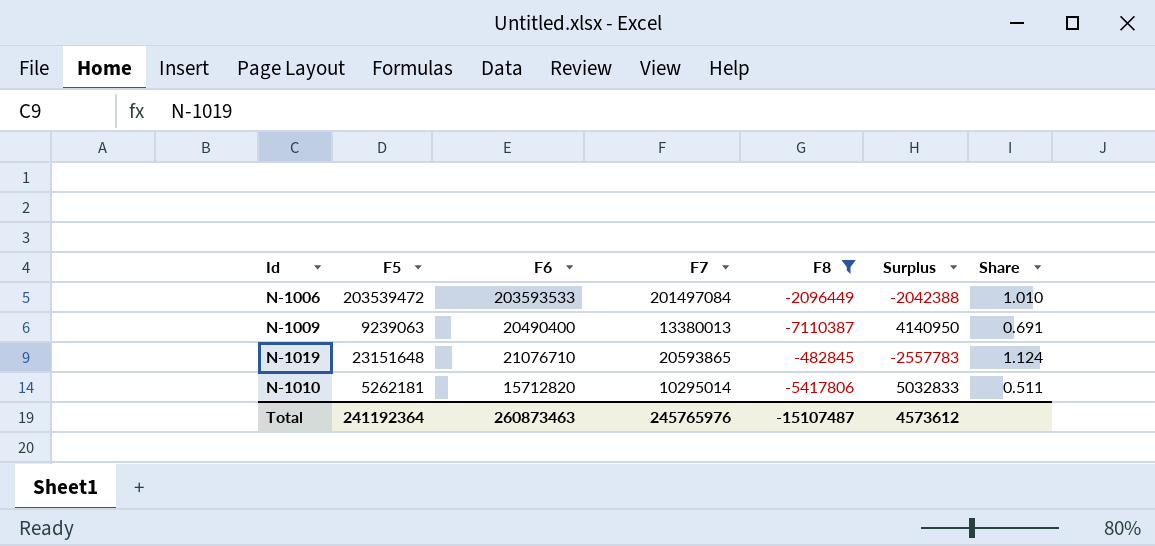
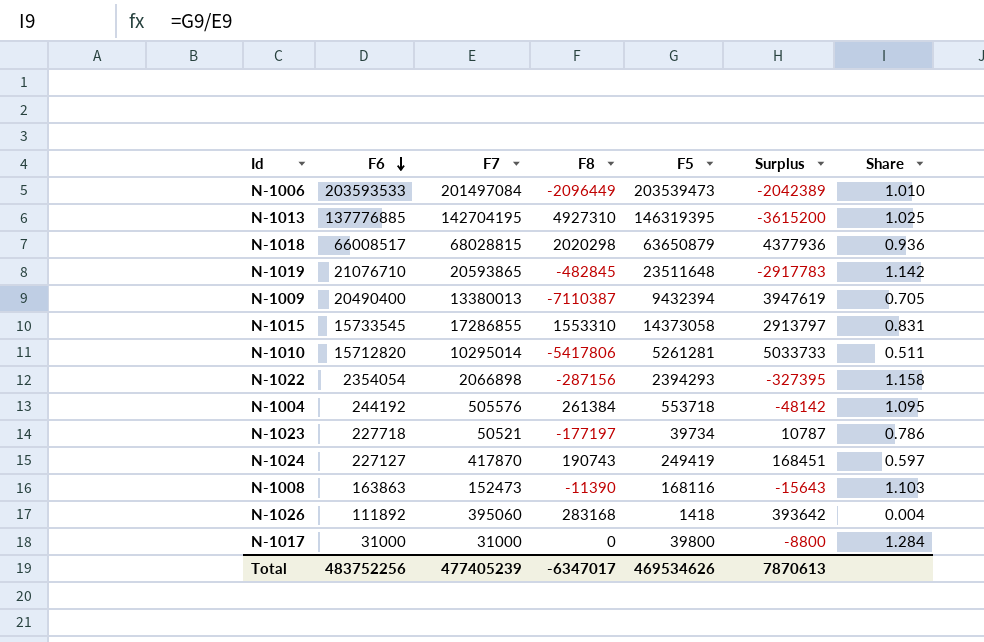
filter: F8 <= -482845 -> none
row order: none -> F6 descending
column F5 | position: 2 -> 5
N-1006 | F5: 203539472 -> 203539473
N-1006 | Surplus: -2042388 -> -2042389
N-1019 | F5: 23151648 -> 23511648
N-1019 | Surplus: -2557783 -> -2917783
N-1019 | Share: 1.124 -> 1.142
N-1009 | F5: 9239063 -> 9432394
N-1009 | Surplus: 4140950 -> 3947619
N-1009 | Share: 0.691 -> 0.705
N-1010 | F5: 5262181 -> 5261281
N-1010 | Surplus: 5032833 -> 5033733
Total | F6: 260873463 -> 483752256
Total | F7: 245765976 -> 477405239
Total | F8: -15107487 -> -6347017
Total | F5: 241192364 -> 469534626
Total | Surplus: 4573612 -> 7870613

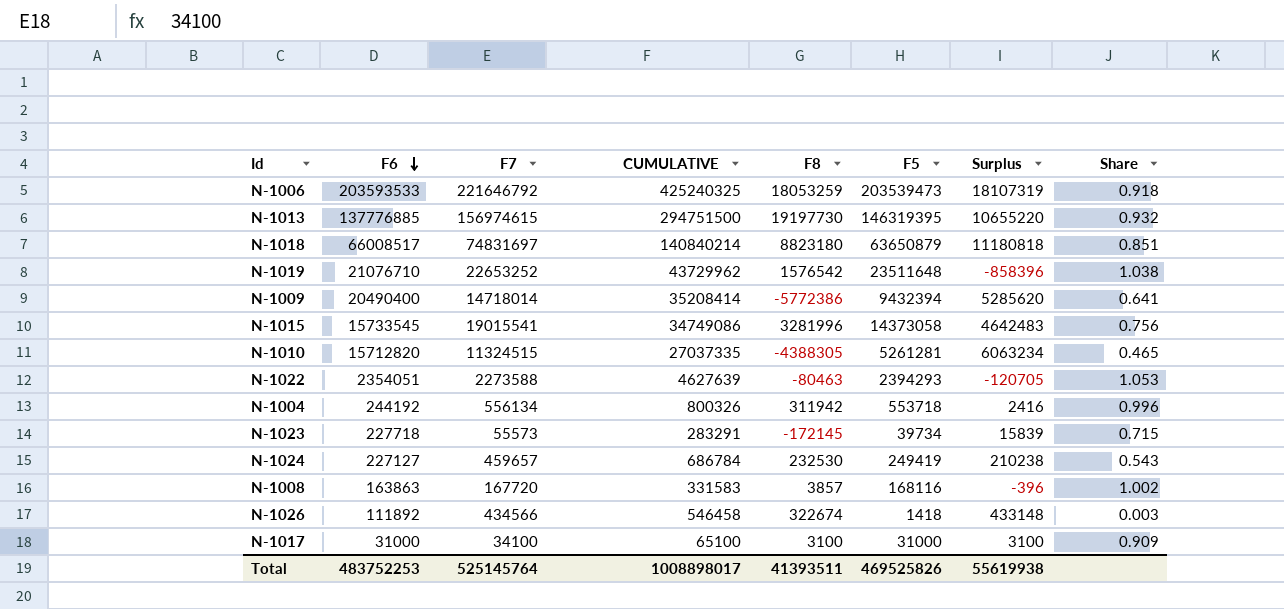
column CUMULATIVE | formula: none -> [F6] + [F7]
N-1006 | F7: 201497084 -> 221646792
N-1006 | F8: -2096449 -> 18053259
N-1006 | Surplus: -2042389 -> 18107319
N-1006 | Share: 1.010 -> 0.918
N-1013 | F7: 142704195 -> 156974615
N-1013 | F8: 4927310 -> 19197730
N-1013 | Surplus: -3615200 -> 10655220
N-1013 | Share: 1.025 -> 0.932
N-1018 | F7: 68028815 -> 74831697
N-1018 | F8: 2020298 -> 8823180
N-1018 | Surplus: 4377936 -> 11180818
N-1018 | Share: 0.936 -> 0.851
N-1019 | F7: 20593865 -> 22653252
N-1019 | F8: -482845 -> 1576542
N-1019 | Surplus: -2917783 -> -858396
N-1019 | Share: 1.142 -> 1.038
N-1009 | F7: 13380013 -> 14718014
N-1009 | F8: -7110387 -> -5772386
N-1009 | Surplus: 3947619 -> 5285620
N-1009 | Share: 0.705 -> 0.641
N-1015 | F7: 17286855 -> 19015541
N-1015 | F8: 1553310 -> 3281996
N-1015 | Surplus: 2913797 -> 4642483
N-1015 | Share: 0.831 -> 0.756
N-1010 | F7: 10295014 -> 11324515
N-1010 | F8: -5417806 -> -4388305
N-1010 | Surplus: 5033733 -> 6063234
N-1010 | Share: 0.511 -> 0.465
N-1022 | F6: 2354054 -> 2354051
N-1022 | F7: 2066898 -> 2273588
N-1022 | F8: -287156 -> -80463
N-1022 | Surplus: -327395 -> -120705
N-1022 | Share: 1.158 -> 1.053
N-1004 | F7: 505576 -> 556134
N-1004 | F8: 261384 -> 311942
N-1004 | Surplus: -48142 -> 2416
N-1004 | Share: 1.095 -> 0.996
N-1023 | F7: 50521 -> 55573
N-1023 | F8: -177197 -> -172145
N-1023 | Surplus: 10787 -> 15839
N-1023 | Share: 0.786 -> 0.715
N-1024 | F7: 417870 -> 459657
N-1024 | F8: 190743 -> 232530
N-1024 | Surplus: 168451 -> 210238
N-1024 | Share: 0.597 -> 0.543
N-1008 | F7: 152473 -> 167720
N-1008 | F8: -11390 -> 3857
N-1008 | Surplus: -15643 -> -396
N-1008 | Share: 1.103 -> 1.002
N-1026 | F7: 395060 -> 434566
N-1026 | F8: 283168 -> 322674
N-1026 | Surplus: 393642 -> 433148
N-1026 | Share: 0.004 -> 0.003
N-1017 | F7: 31000 -> 34100
N-1017 | F8: 0 -> 3100
N-1017 | F5: 39800 -> 31000
N-1017 | Surplus: -8800 -> 3100
N-1017 | Share: 1.284 -> 0.909
Total | F6: 483752256 -> 483752253
Total | F7: 477405239 -> 525145764
Total | F8: -6347017 -> 41393511
Total | F5: 469534626 -> 469525826
Total | Surplus: 7870613 -> 55619938

